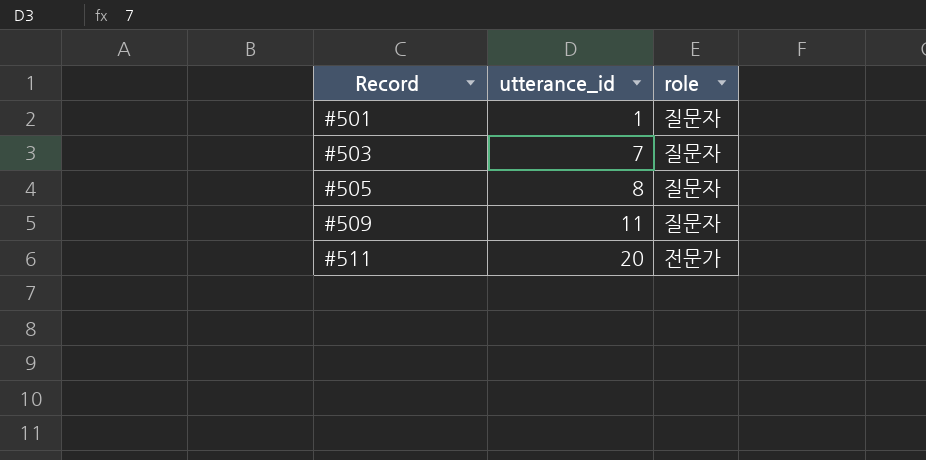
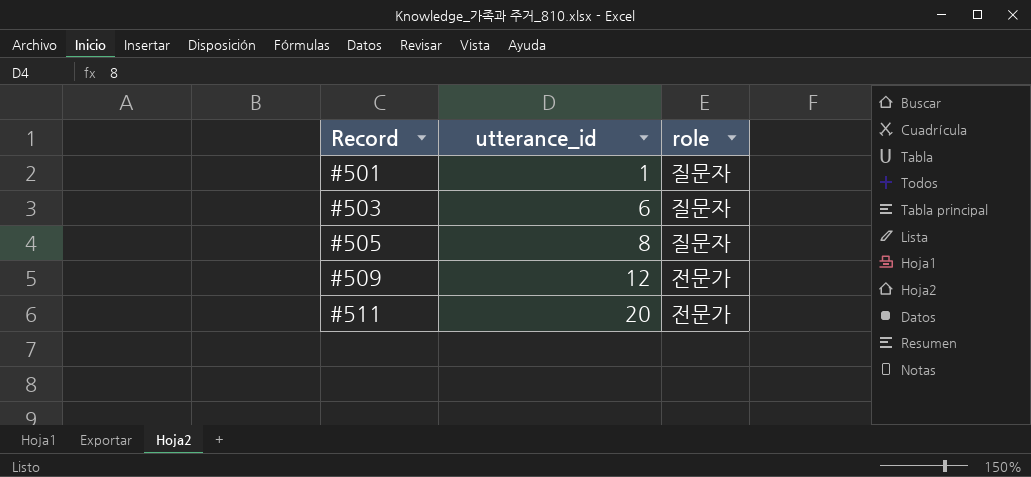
#503 | utterance_id: 7 -> 6
#509 | utterance_id: 11 -> 12
#509 | role: 질문자 -> 전문가

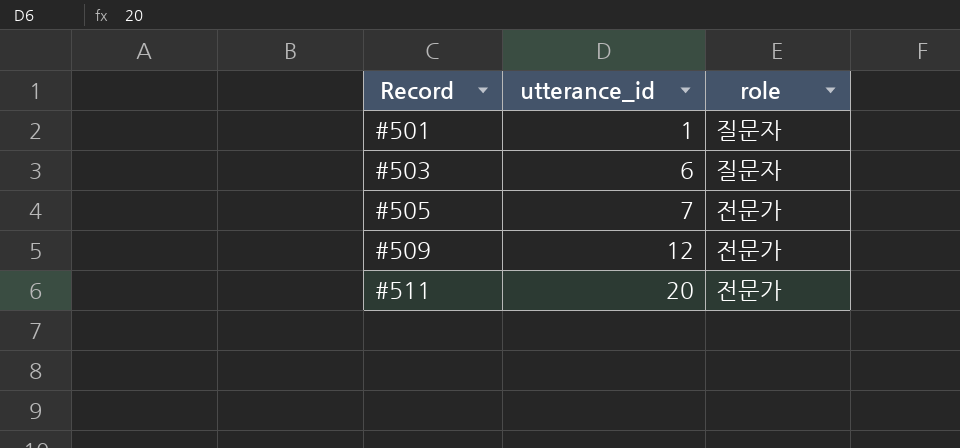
#505 | utterance_id: 8 -> 7
#505 | role: 질문자 -> 전문가

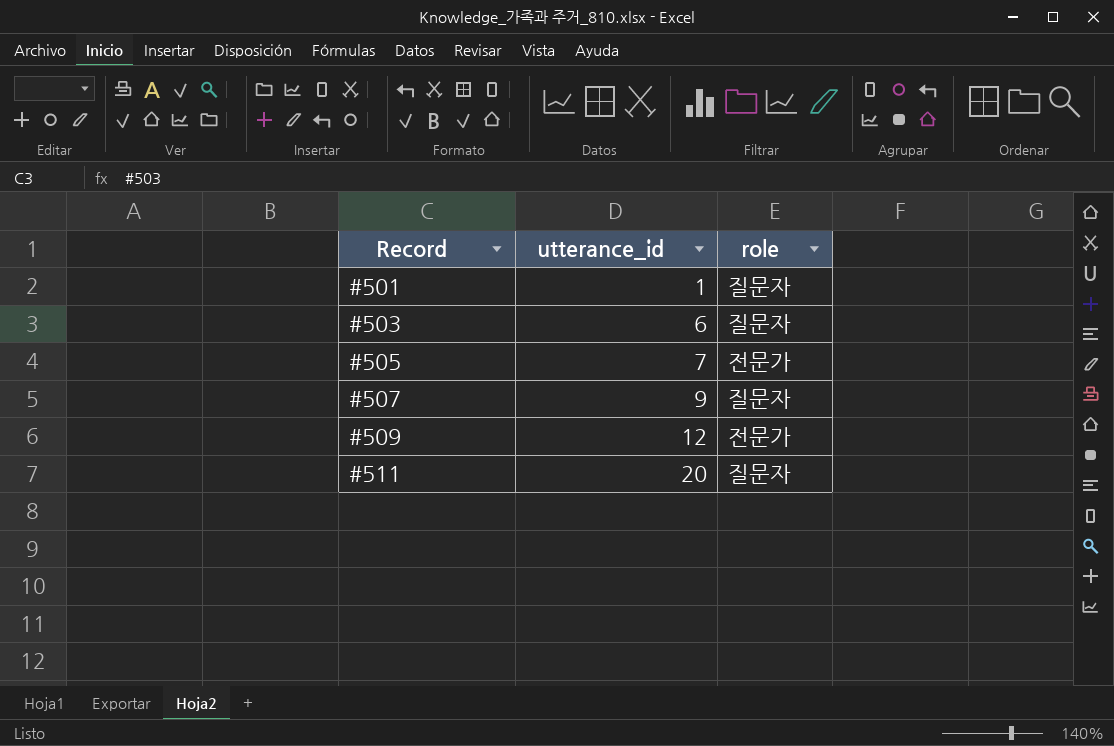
row #507: none -> 9 | 질문자
#511 | role: 전문가 -> 질문자

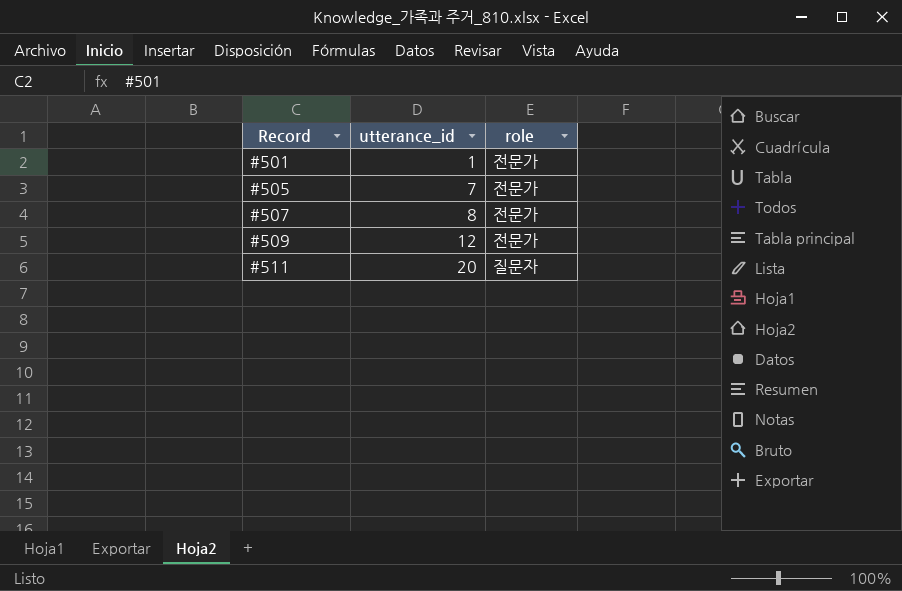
row #503: 6 | 질문자 -> none
#501 | role: 질문자 -> 전문가
#507 | utterance_id: 9 -> 8
#507 | role: 질문자 -> 전문가

